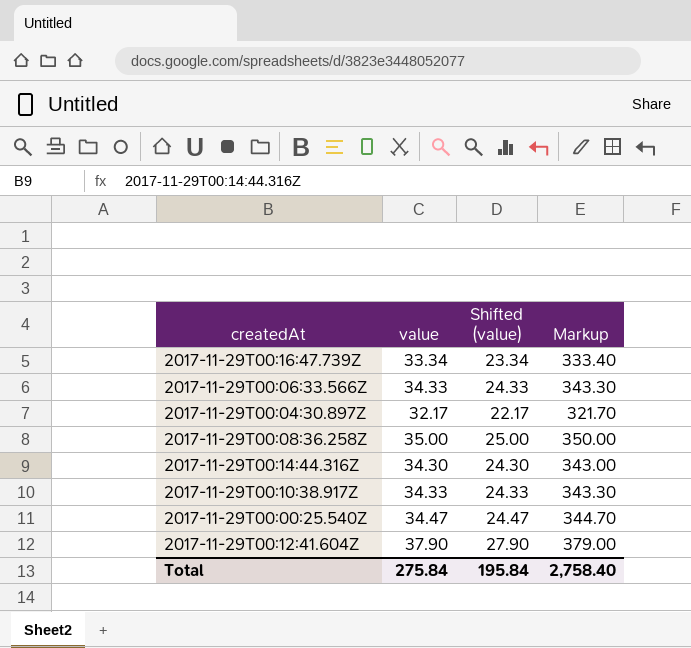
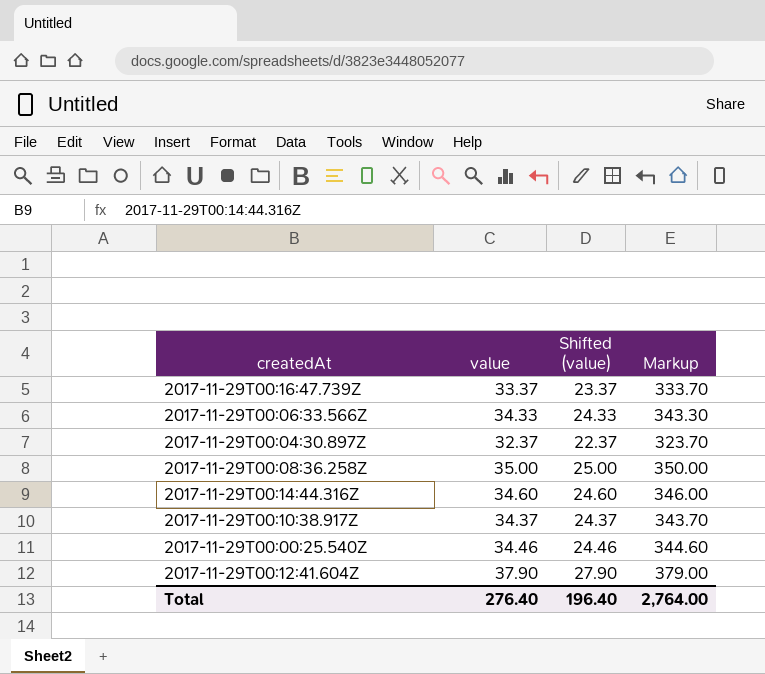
2017-11-29T00:16:47.739Z | value: 33.34 -> 33.37
2017-11-29T00:16:47.739Z | Shifted (value): 23.34 -> 23.37
2017-11-29T00:16:47.739Z | Markup: 333.40 -> 333.70
2017-11-29T00:04:30.897Z | value: 32.17 -> 32.37
2017-11-29T00:04:30.897Z | Shifted (value): 22.17 -> 22.37
2017-11-29T00:04:30.897Z | Markup: 321.70 -> 323.70
2017-11-29T00:14:44.316Z | value: 34.30 -> 34.60
2017-11-29T00:14:44.316Z | Shifted (value): 24.30 -> 24.60
2017-11-29T00:14:44.316Z | Markup: 343.00 -> 346.00
2017-11-29T00:10:38.917Z | value: 34.33 -> 34.37
2017-11-29T00:10:38.917Z | Shifted (value): 24.33 -> 24.37
2017-11-29T00:10:38.917Z | Markup: 343.30 -> 343.70
2017-11-29T00:00:25.540Z | value: 34.47 -> 34.46
2017-11-29T00:00:25.540Z | Shifted (value): 24.47 -> 24.46
2017-11-29T00:00:25.540Z | Markup: 344.70 -> 344.60
Total | value: 275.84 -> 276.40
Total | Shifted (value): 195.84 -> 196.40
Total | Markup: 2,758.40 -> 2,764.00

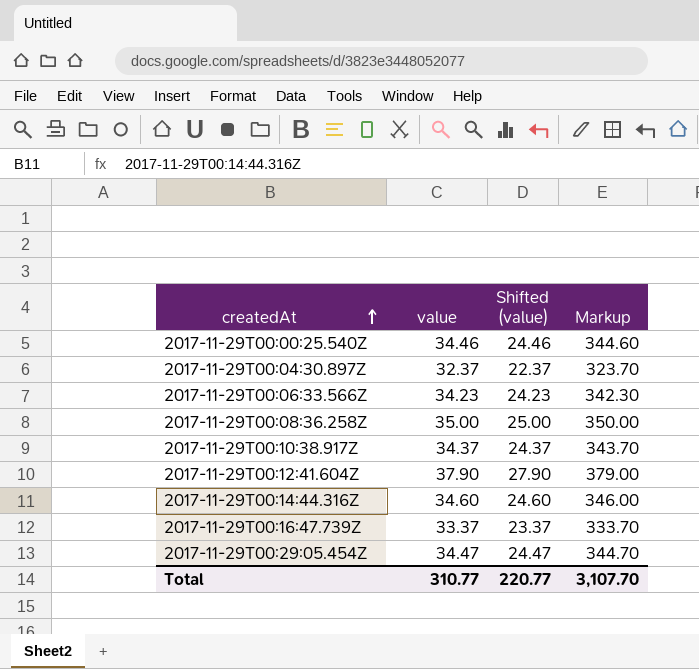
row order: none -> createdAt ascending
2017-11-29T00:06:33.566Z | value: 34.33 -> 34.23
2017-11-29T00:06:33.566Z | Shifted (value): 24.33 -> 24.23
2017-11-29T00:06:33.566Z | Markup: 343.30 -> 342.30
row 2017-11-29T00:29:05.454Z: none -> 34.47 | 24.47 | 344.70
Total | value: 276.40 -> 310.77
Total | Shifted (value): 196.40 -> 220.77
Total | Markup: 2,764.00 -> 3,107.70

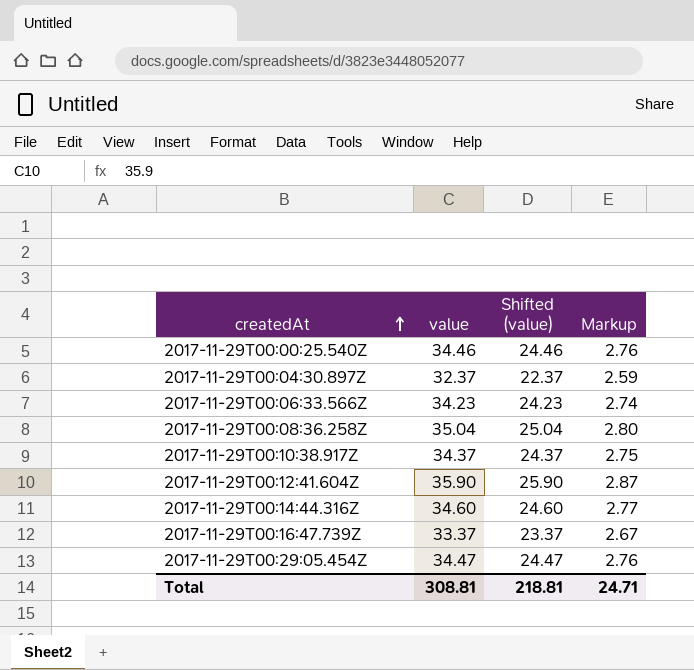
column Markup | formula: [value] * 10 -> [value] * 0.08
2017-11-29T00:08:36.258Z | value: 35.00 -> 35.04
2017-11-29T00:08:36.258Z | Shifted (value): 25.00 -> 25.04
2017-11-29T00:12:41.604Z | value: 37.90 -> 35.90
2017-11-29T00:12:41.604Z | Shifted (value): 27.90 -> 25.90
Total | value: 310.77 -> 308.81
Total | Shifted (value): 220.77 -> 218.81
Total | Markup: 3,107.70 -> 24.71

